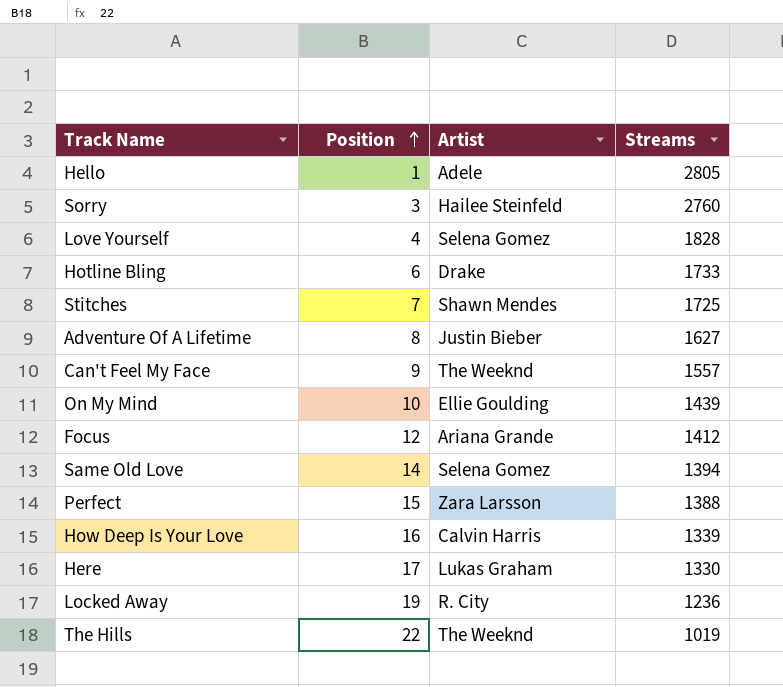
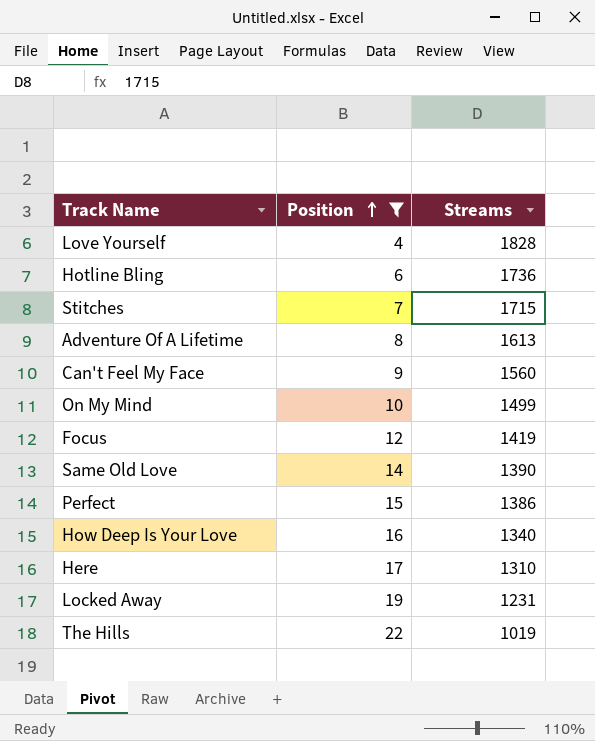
filter: none -> Position >= 4
column Artist | position: 3 -> none
Hotline Bling | Streams: 1733 -> 1736
Stitches | Streams: 1725 -> 1715
Adventure Of A Lifetime | Streams: 1627 -> 1613
Can't Feel My Face | Streams: 1557 -> 1560
On My Mind | Streams: 1439 -> 1499
Focus | Streams: 1412 -> 1419
Same Old Love | Streams: 1394 -> 1390
Perfect | Streams: 1388 -> 1386
How Deep Is Your Love | Streams: 1339 -> 1340
Here | Streams: 1330 -> 1310
Locked Away | Streams: 1236 -> 1231

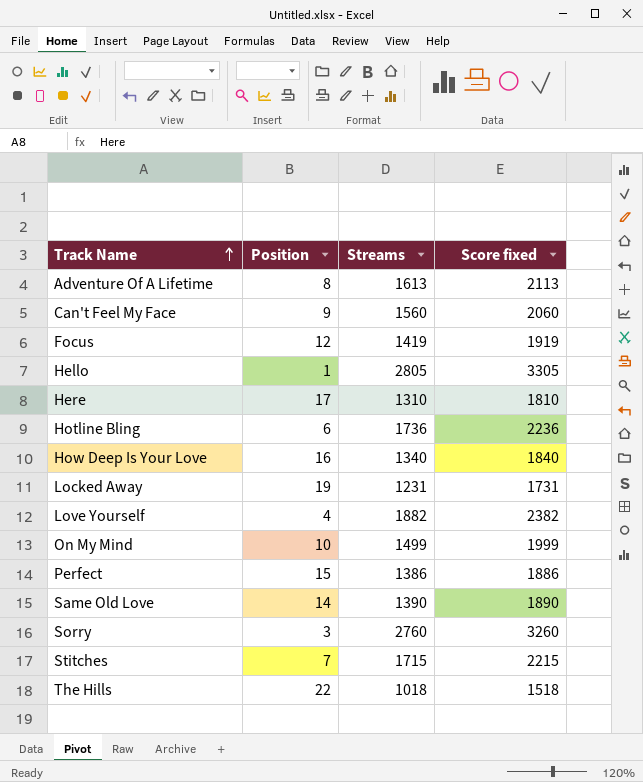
filter: Position >= 4 -> none
row order: Position ascending -> Track Name ascending
column Score fixed | formula: none -> [Streams] + 500
Love Yourself | Streams: 1828 -> 1882
The Hills | Streams: 1019 -> 1018

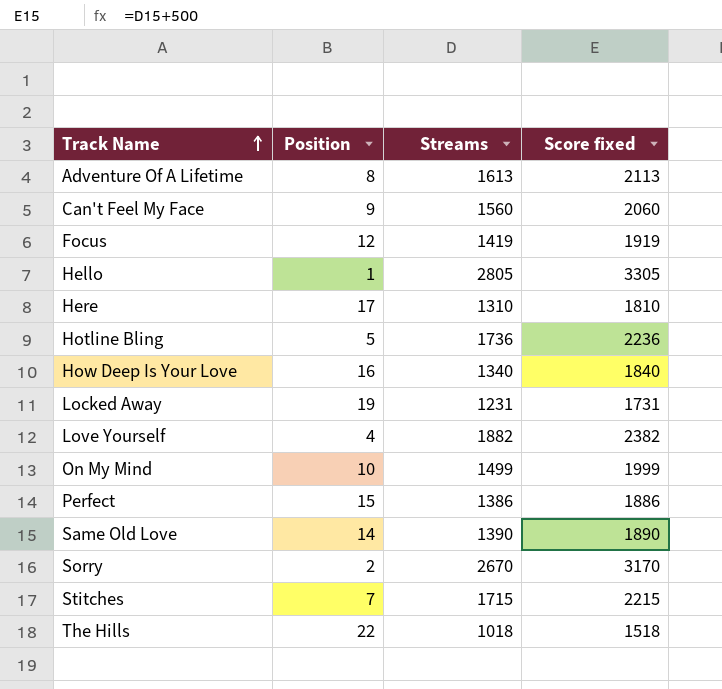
Hotline Bling | Position: 6 -> 5
Sorry | Position: 3 -> 2
Sorry | Streams: 2760 -> 2670
Sorry | Score fixed: 3260 -> 3170

